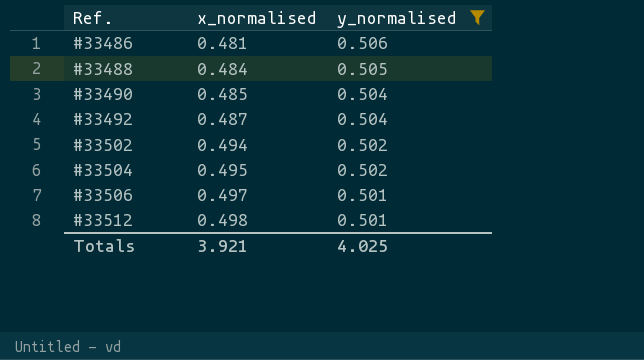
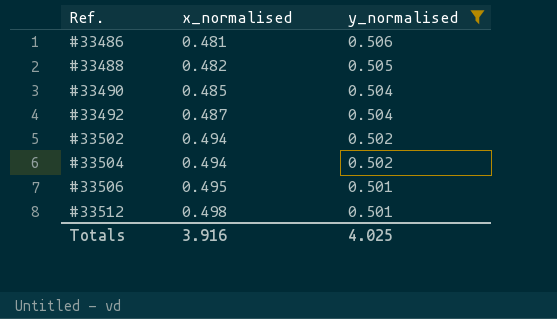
#33488 | x_normalised: 0.484 -> 0.482
#33504 | x_normalised: 0.495 -> 0.494
#33506 | x_normalised: 0.497 -> 0.495
Totals | x_normalised: 3.921 -> 3.916

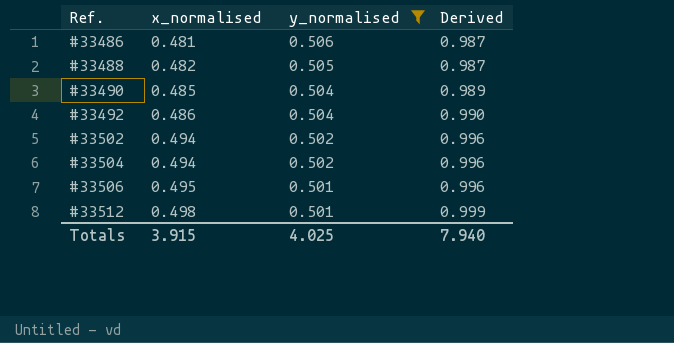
column Derived | formula: none -> [x_normalised] + [y_normalised]
#33492 | x_normalised: 0.487 -> 0.486
Totals | x_normalised: 3.916 -> 3.915

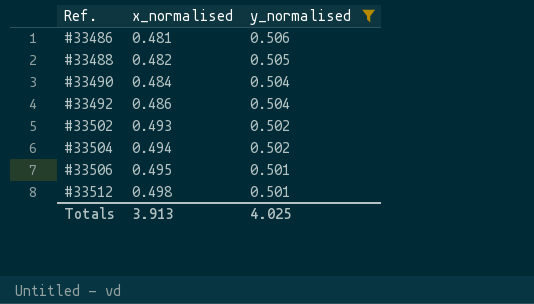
column Derived | formula: [x_normalised] + [y_normalised] -> none
#33490 | x_normalised: 0.485 -> 0.484
#33502 | x_normalised: 0.494 -> 0.493
Totals | x_normalised: 3.915 -> 3.913

